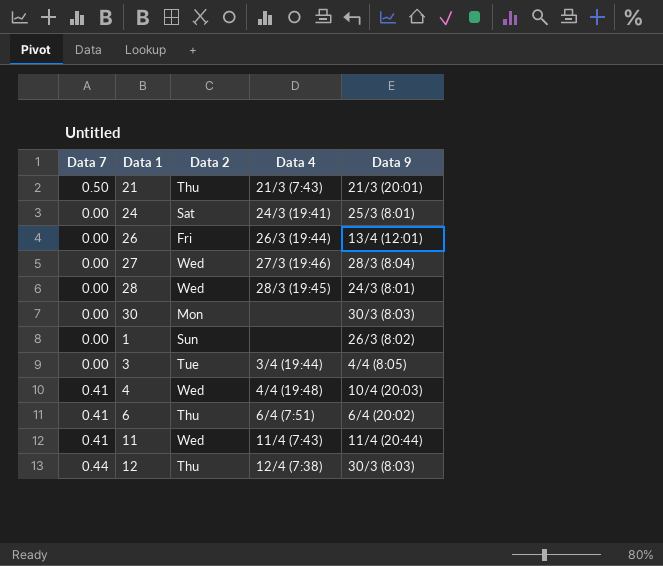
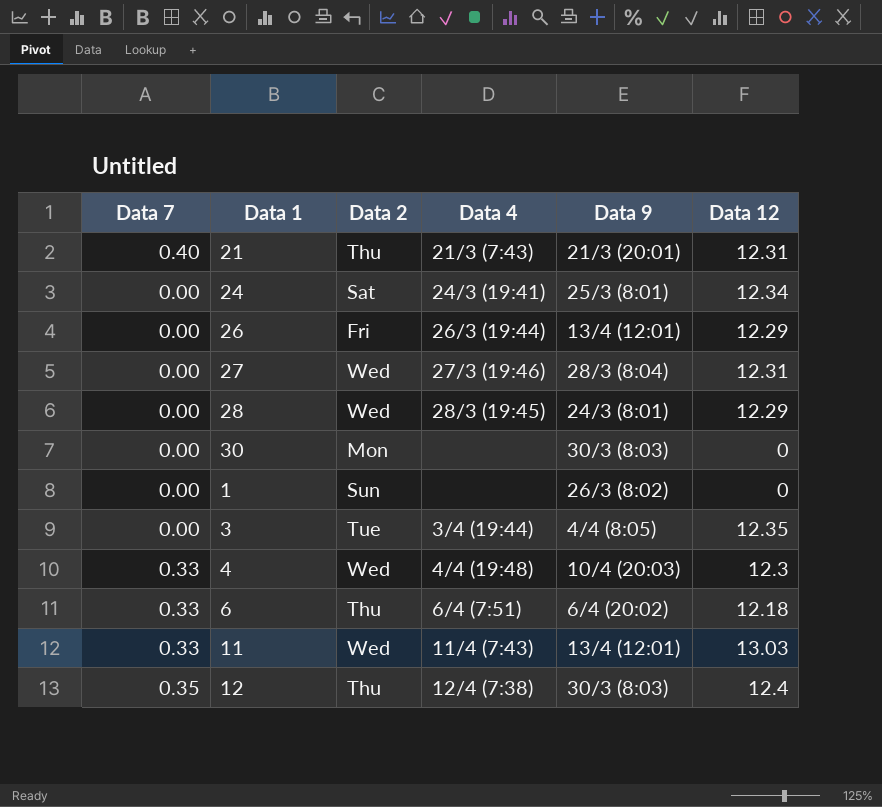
column Data 12 | position: none -> 6
21 | Data 7: 0.50 -> 0.40
4 | Data 7: 0.41 -> 0.33
6 | Data 7: 0.41 -> 0.33
11 | Data 7: 0.41 -> 0.33
11 | Data 9: 11/4 (20:44) -> 13/4 (12:01)
12 | Data 7: 0.44 -> 0.35

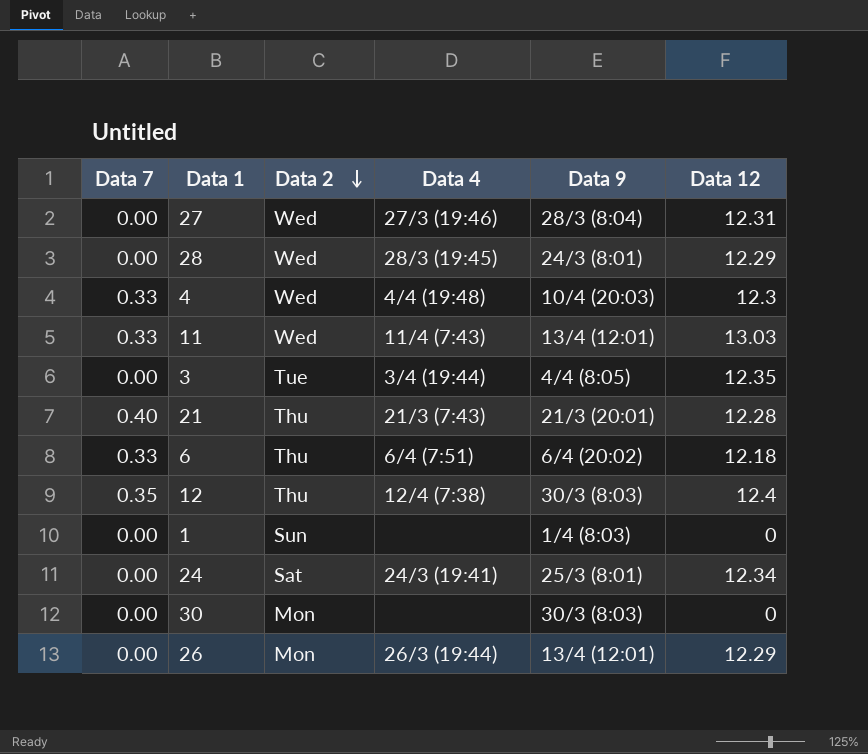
row order: none -> Data 2 descending
21 | Data 12: 12.31 -> 12.28
1 | Data 9: 26/3 (8:02) -> 1/4 (8:03)
26 | Data 2: Fri -> Mon

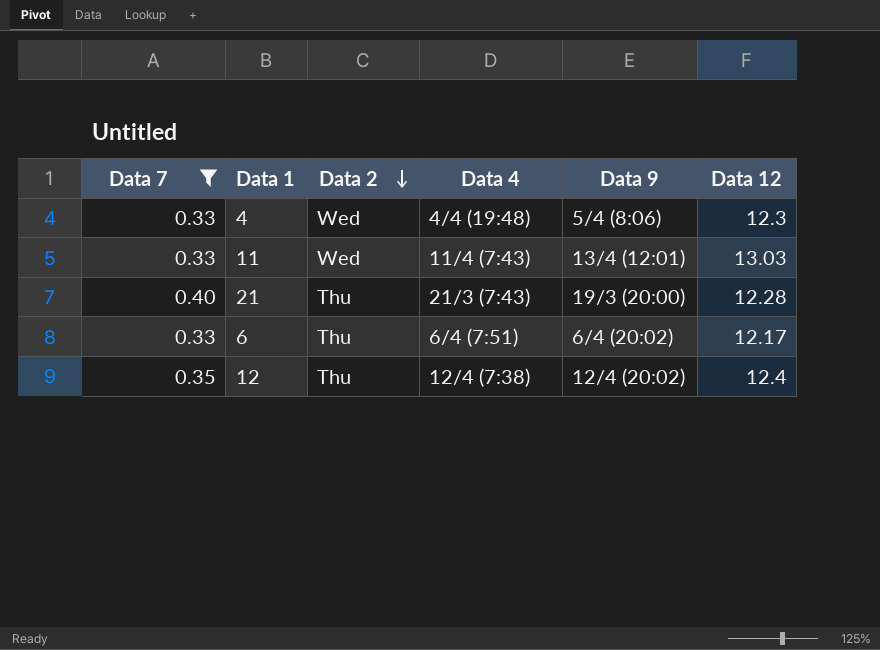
filter: none -> Data 7 != 0.00
4 | Data 9: 10/4 (20:03) -> 5/4 (8:06)
21 | Data 9: 21/3 (20:01) -> 19/3 (20:00)
6 | Data 12: 12.18 -> 12.17
12 | Data 9: 30/3 (8:03) -> 12/4 (20:02)

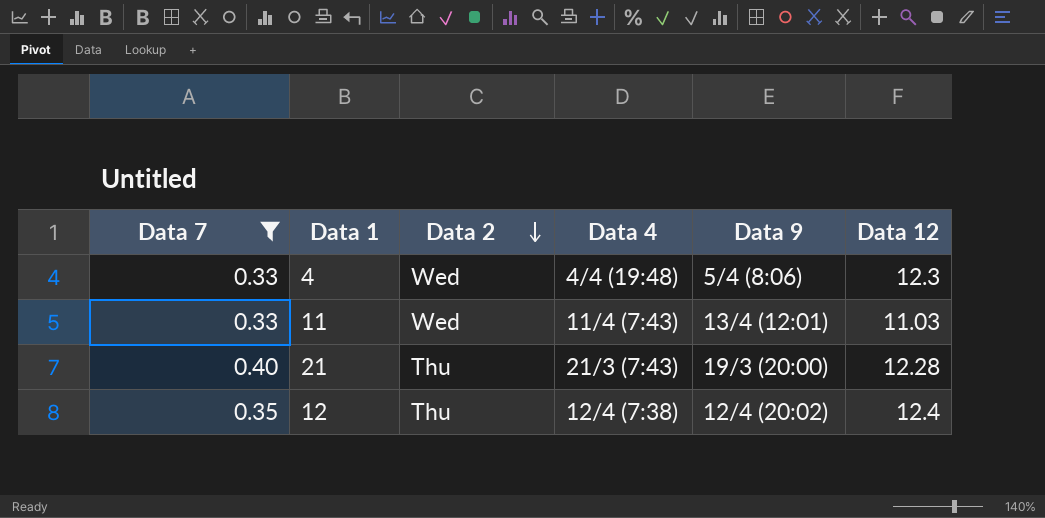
row 6: 0.33 | Thu | 6/4 (7:51) | 6/4 (20:02) | 12.17 -> none
11 | Data 12: 13.03 -> 11.03

